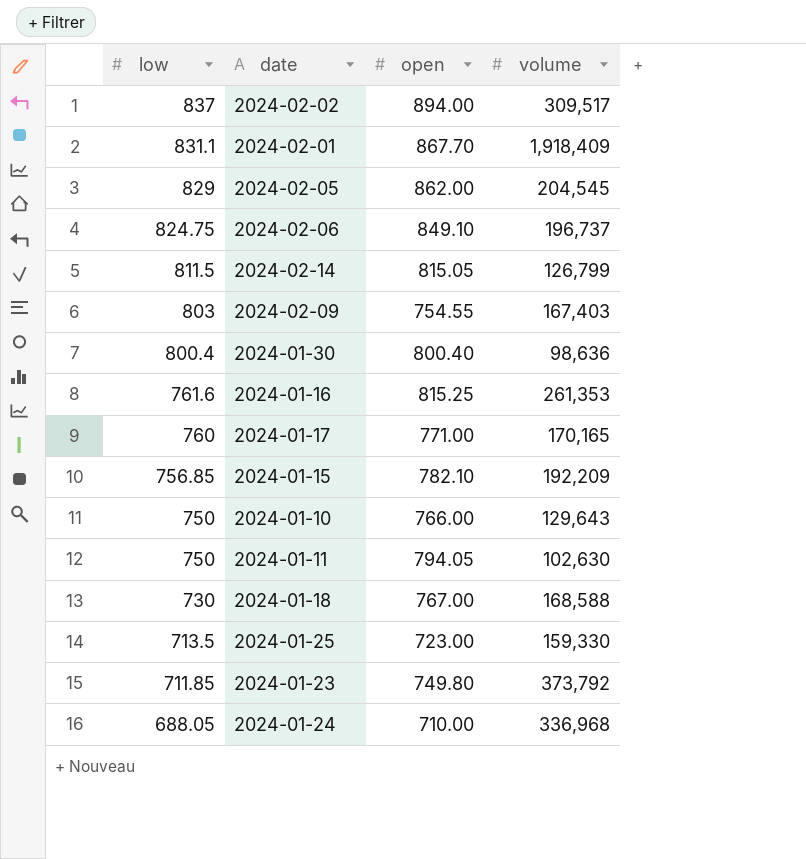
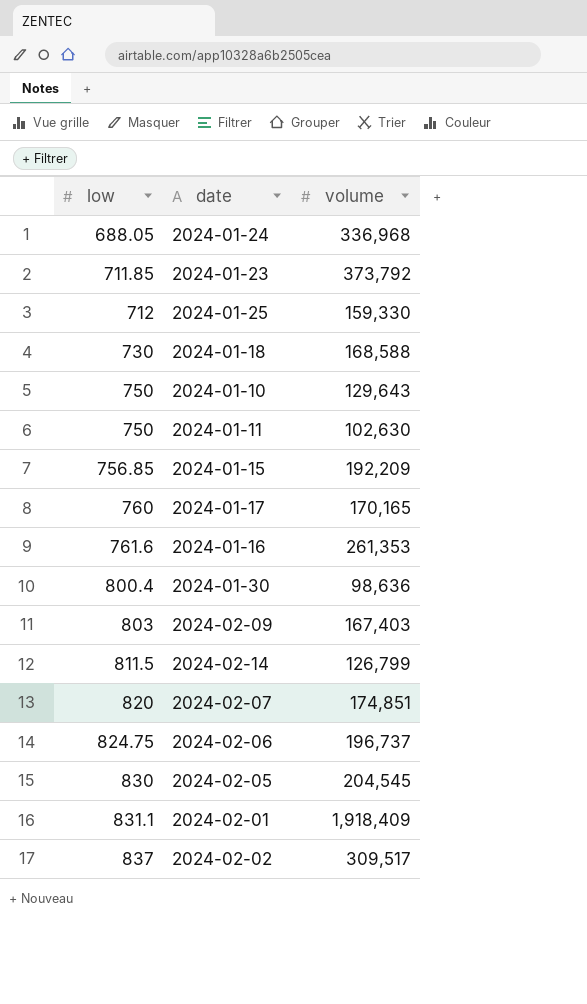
row order: low descending -> low ascending
column open | position: 3 -> none
2024-01-25 | low: 713.5 -> 712
row 2024-02-07: none -> 820 | 174,851
2024-02-05 | low: 829 -> 830

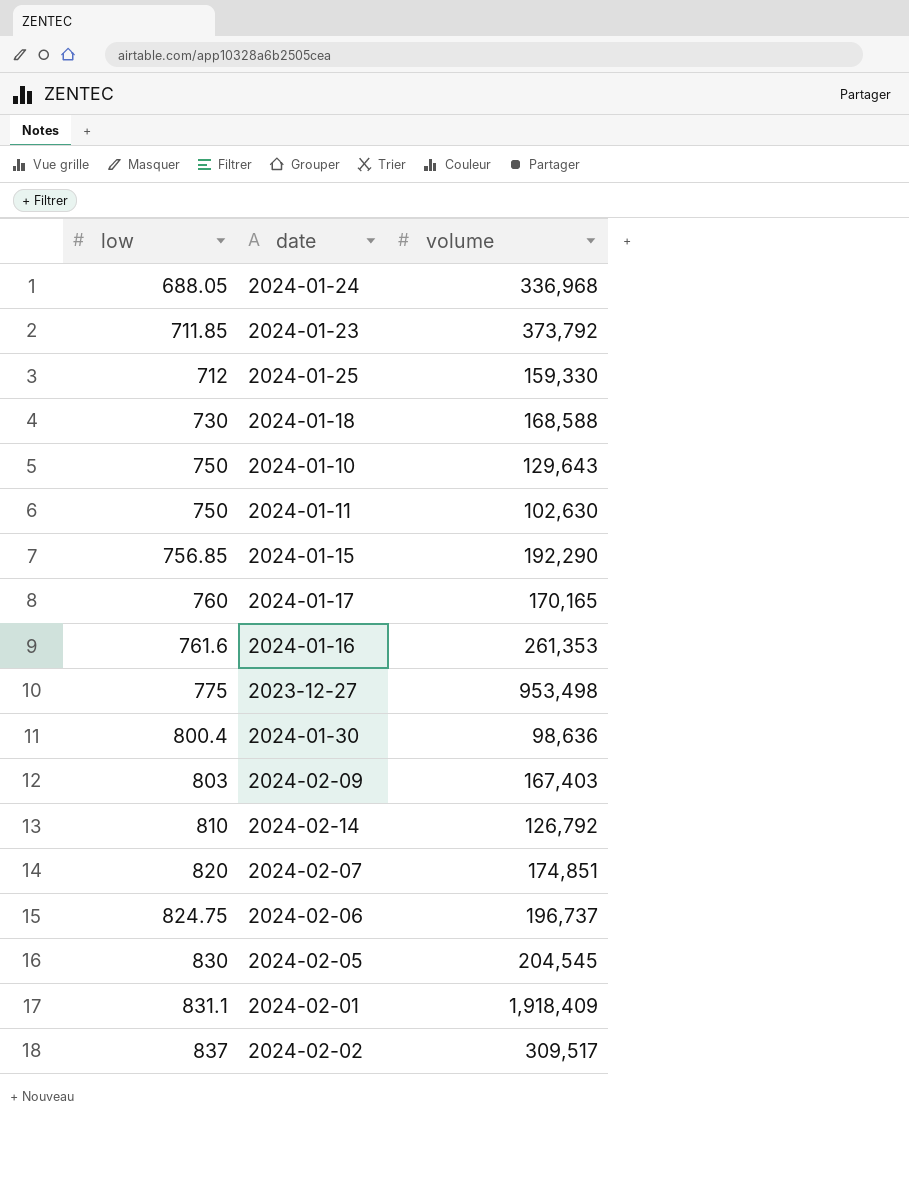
2024-01-15 | volume: 192,209 -> 192,290
row 2023-12-27: none -> 775 | 953,498
2024-02-14 | low: 811.5 -> 810
2024-02-14 | volume: 126,799 -> 126,792

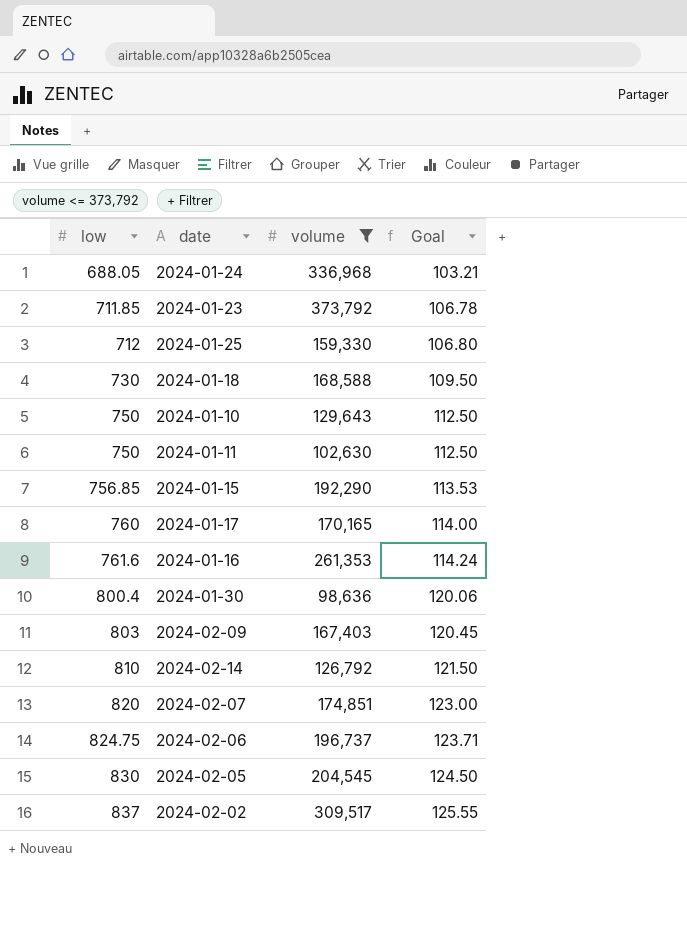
filter: none -> volume <= 373,792
column Goal | formula: none -> [low] * 0.15

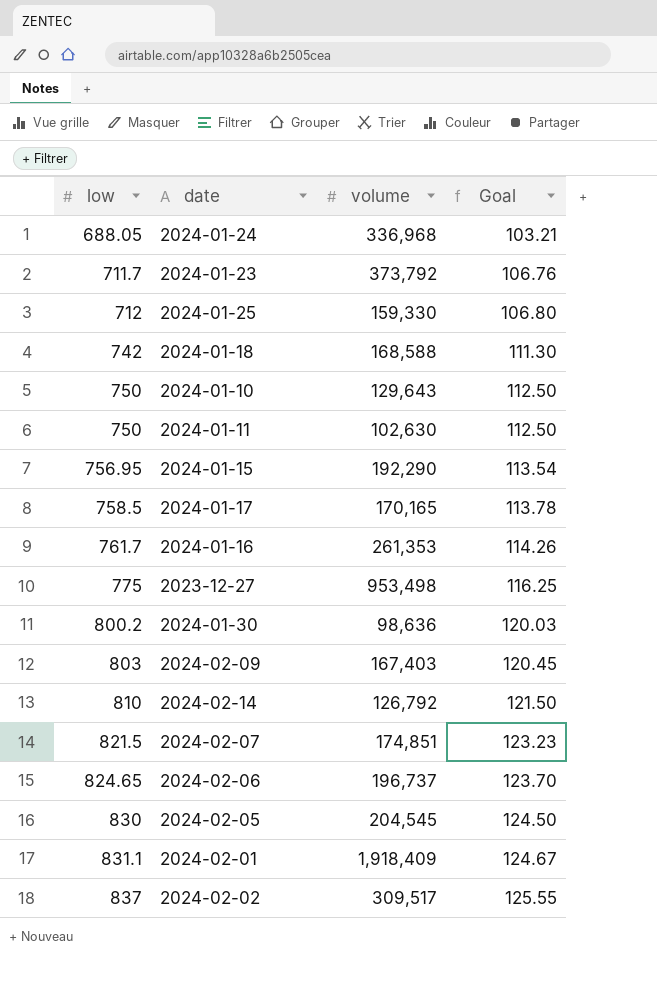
filter: volume <= 373,792 -> none
2024-01-23 | low: 711.85 -> 711.7
2024-01-23 | Goal: 106.78 -> 106.76
2024-01-18 | low: 730 -> 742
2024-01-18 | Goal: 109.50 -> 111.30
2024-01-15 | low: 756.85 -> 756.95
2024-01-15 | Goal: 113.53 -> 113.54
2024-01-17 | low: 760 -> 758.5
2024-01-17 | Goal: 114.00 -> 113.78
2024-01-16 | low: 761.6 -> 761.7
2024-01-16 | Goal: 114.24 -> 114.26
2024-01-30 | low: 800.4 -> 800.2
2024-01-30 | Goal: 120.06 -> 120.03
2024-02-07 | low: 820 -> 821.5
2024-02-07 | Goal: 123.00 -> 123.23
2024-02-06 | low: 824.75 -> 824.65
2024-02-06 | Goal: 123.71 -> 123.70

